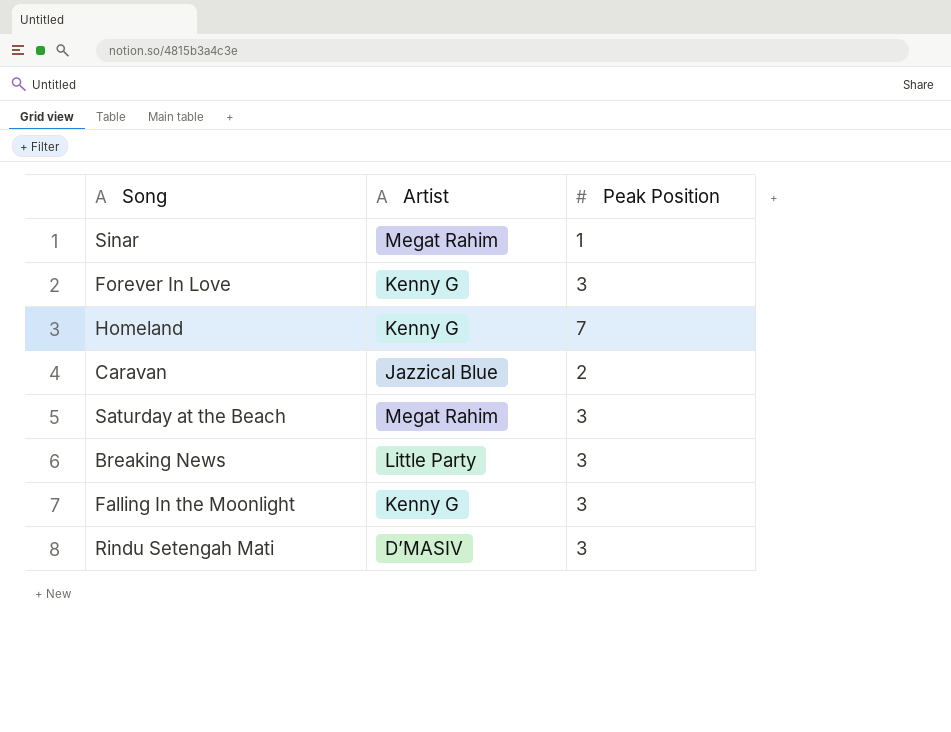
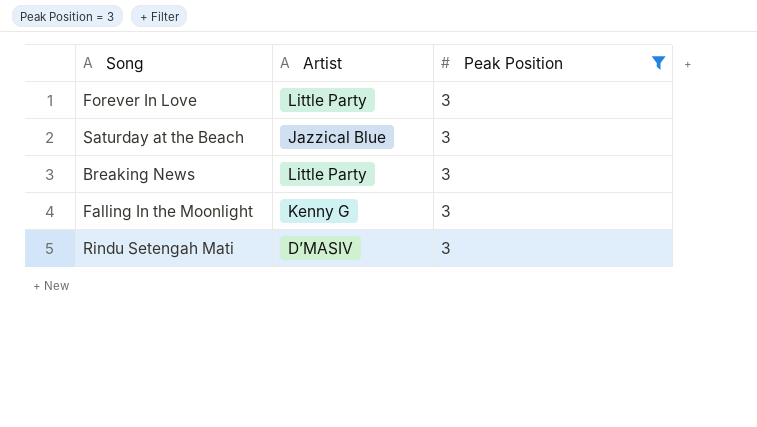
filter: none -> Peak Position = 3
Forever In Love | Artist: Kenny G -> Little Party
Saturday at the Beach | Artist: Megat Rahim -> Jazzical Blue

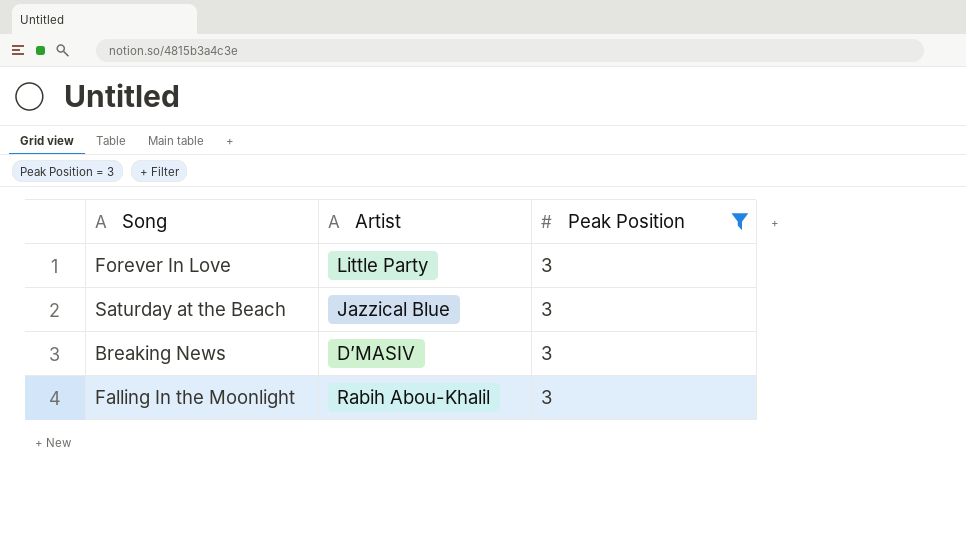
row Rindu Setengah Mati: D’MASIV | 3 -> none
Breaking News | Artist: Little Party -> D’MASIV
Falling In the Moonlight | Artist: Kenny G -> Rabih Abou-Khalil

